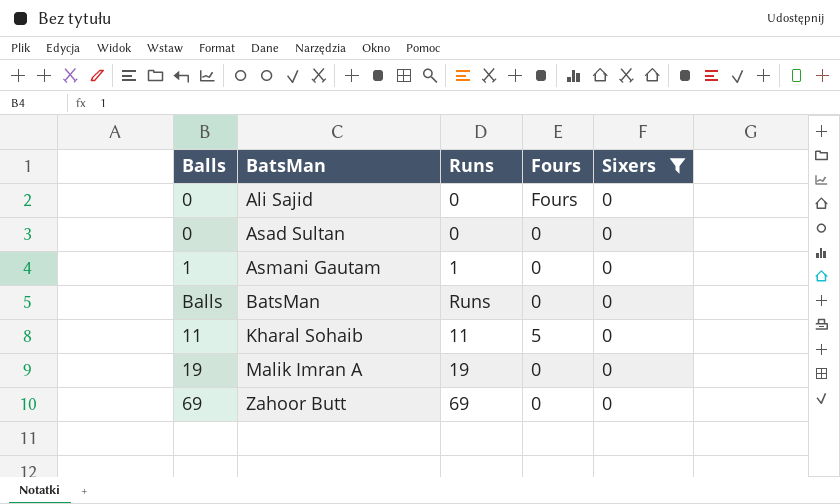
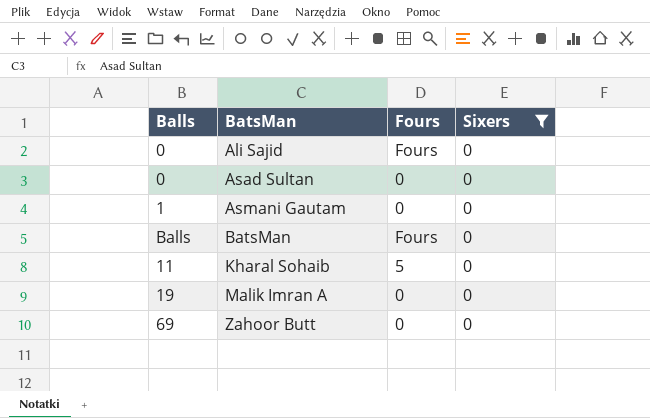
column Runs | position: 3 -> none
BatsMan | Fours: 0 -> Fours

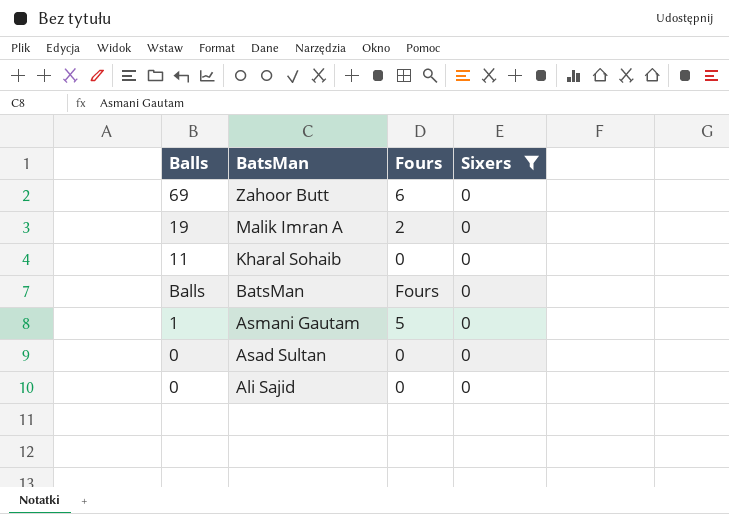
row order: BatsMan ascending -> BatsMan descending
Zahoor Butt | Fours: 0 -> 6
Malik Imran A | Fours: 0 -> 2
Kharal Sohaib | Fours: 5 -> 0
Asmani Gautam | Fours: 0 -> 5
Ali Sajid | Fours: Fours -> 0

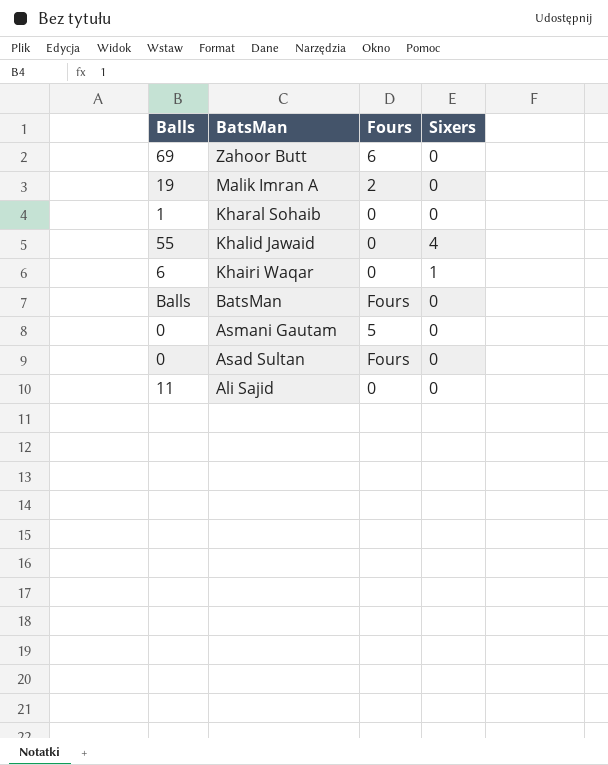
filter: Sixers = 0 -> none
Kharal Sohaib | Balls: 11 -> 1
Asmani Gautam | Balls: 1 -> 0
Asad Sultan | Fours: 0 -> Fours
Ali Sajid | Balls: 0 -> 11

